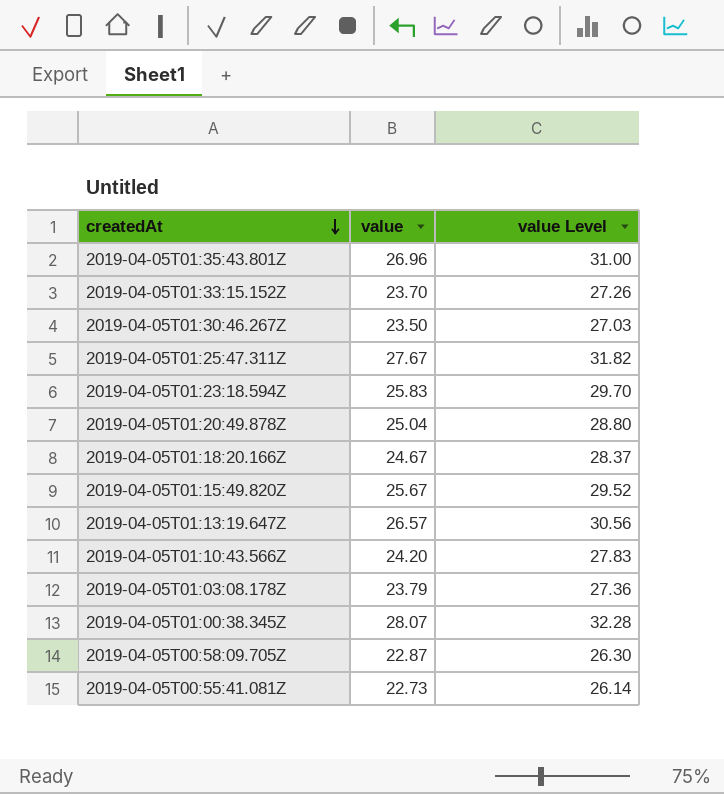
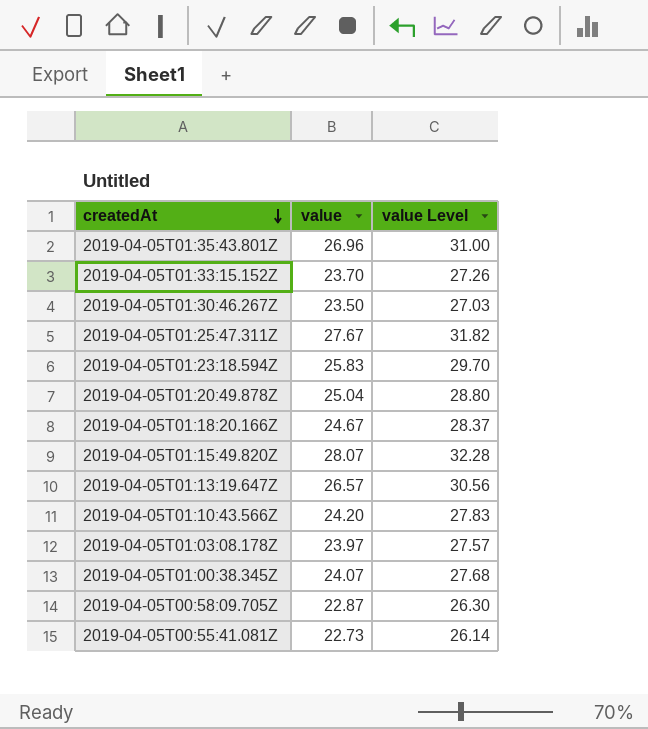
2019-04-05T01:15:49.820Z | value: 25.67 -> 28.07
2019-04-05T01:15:49.820Z | value Level: 29.52 -> 32.28
2019-04-05T01:03:08.178Z | value: 23.79 -> 23.97
2019-04-05T01:03:08.178Z | value Level: 27.36 -> 27.57
2019-04-05T01:00:38.345Z | value: 28.07 -> 24.07
2019-04-05T01:00:38.345Z | value Level: 32.28 -> 27.68

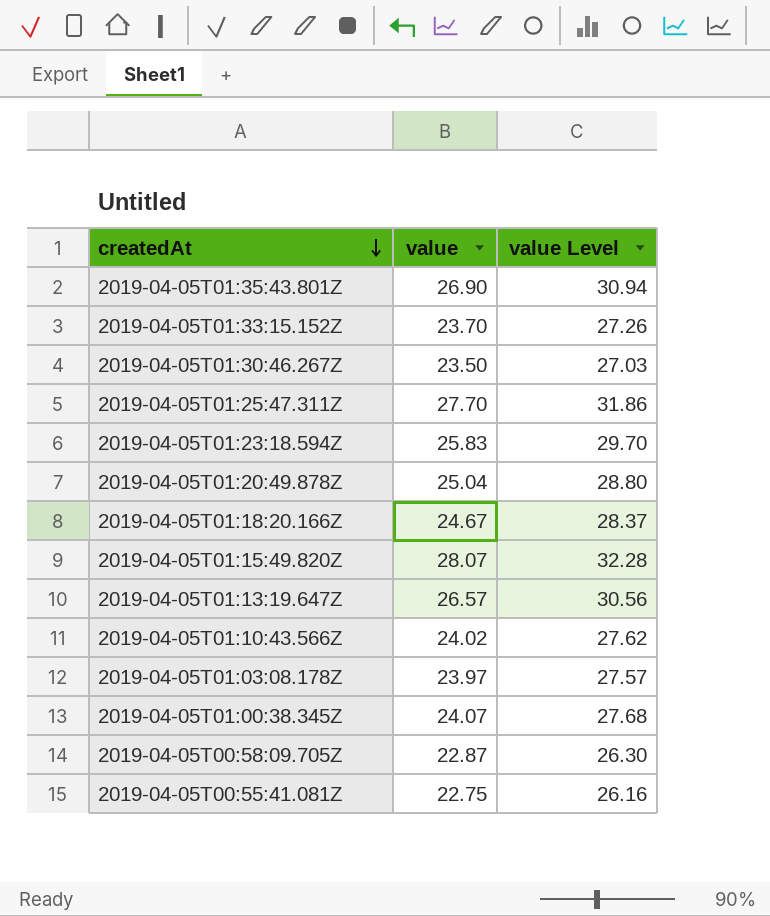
2019-04-05T01:35:43.801Z | value: 26.96 -> 26.90
2019-04-05T01:35:43.801Z | value Level: 31.00 -> 30.94
2019-04-05T01:25:47.311Z | value: 27.67 -> 27.70
2019-04-05T01:25:47.311Z | value Level: 31.82 -> 31.86
2019-04-05T01:10:43.566Z | value: 24.20 -> 24.02
2019-04-05T01:10:43.566Z | value Level: 27.83 -> 27.62
2019-04-05T00:55:41.081Z | value: 22.73 -> 22.75
2019-04-05T00:55:41.081Z | value Level: 26.14 -> 26.16

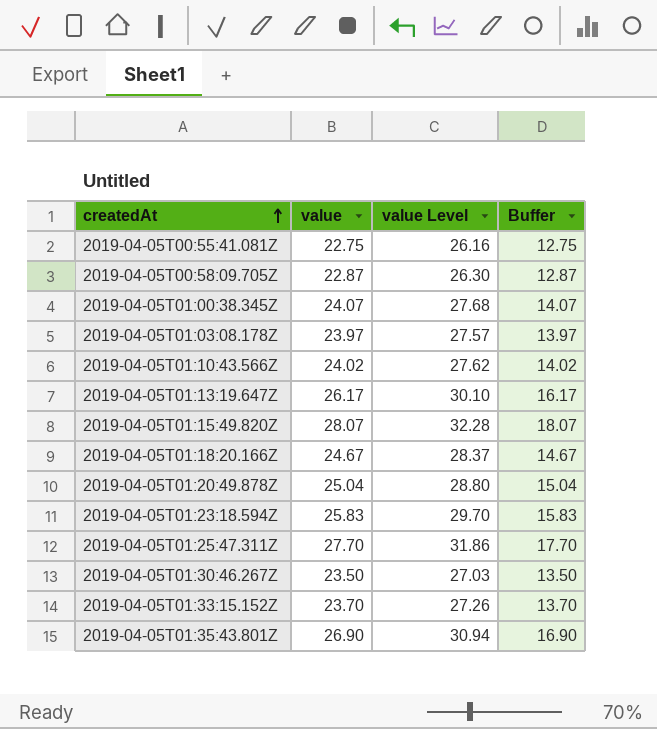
row order: createdAt descending -> createdAt ascending
column Buffer | formula: none -> [value] - 10
2019-04-05T01:13:19.647Z | value: 26.57 -> 26.17
2019-04-05T01:13:19.647Z | value Level: 30.56 -> 30.10

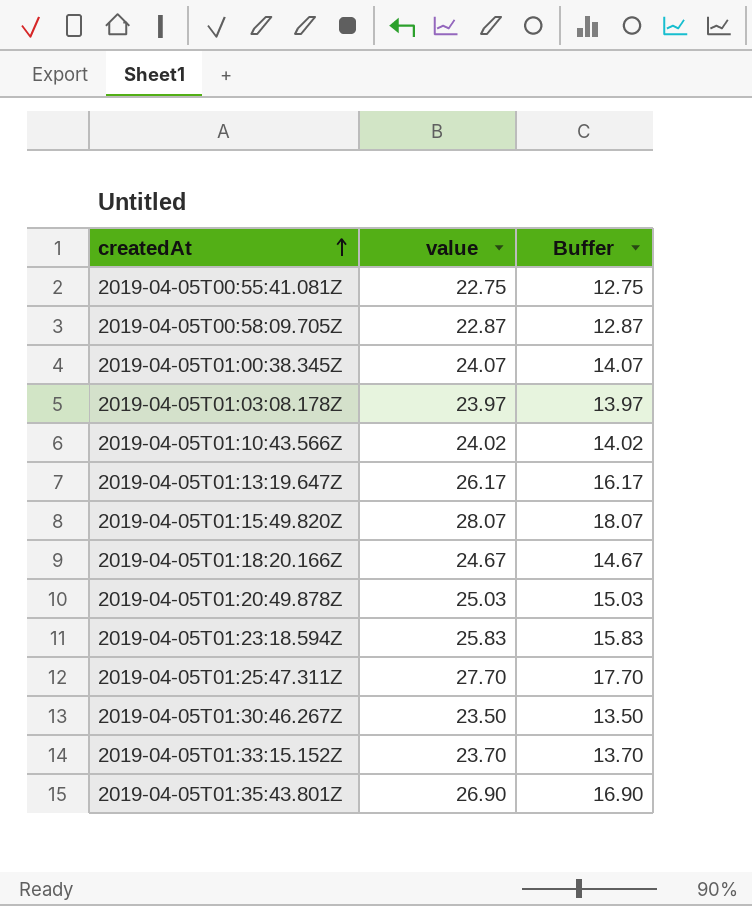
column value Level | formula: [value] * 1.15 -> none
2019-04-05T01:20:49.878Z | value: 25.04 -> 25.03
2019-04-05T01:20:49.878Z | Buffer: 15.04 -> 15.03

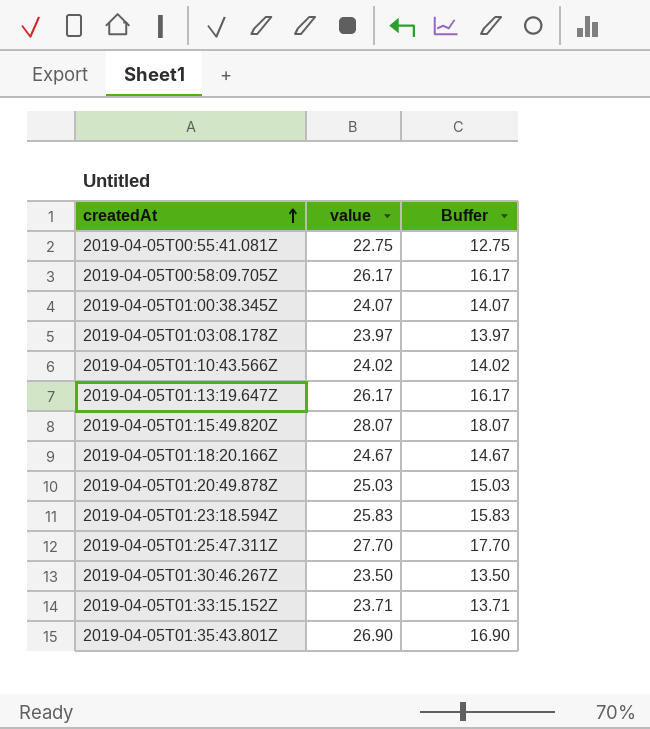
2019-04-05T00:58:09.705Z | value: 22.87 -> 26.17
2019-04-05T00:58:09.705Z | Buffer: 12.87 -> 16.17
2019-04-05T01:33:15.152Z | value: 23.70 -> 23.71
2019-04-05T01:33:15.152Z | Buffer: 13.70 -> 13.71

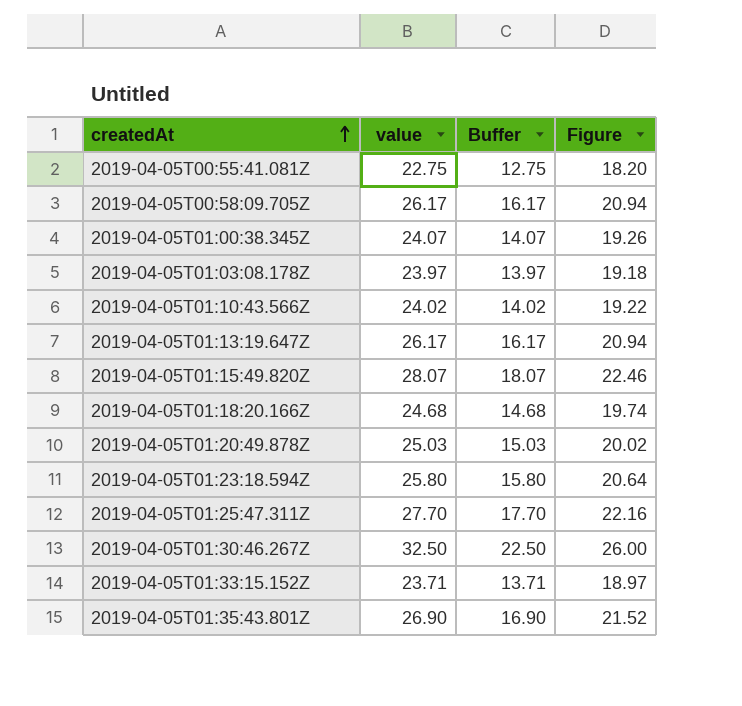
column Figure | formula: none -> [value] * 0.8
2019-04-05T01:18:20.166Z | value: 24.67 -> 24.68
2019-04-05T01:18:20.166Z | Buffer: 14.67 -> 14.68
2019-04-05T01:23:18.594Z | value: 25.83 -> 25.80
2019-04-05T01:23:18.594Z | Buffer: 15.83 -> 15.80
2019-04-05T01:30:46.267Z | value: 23.50 -> 32.50
2019-04-05T01:30:46.267Z | Buffer: 13.50 -> 22.50

